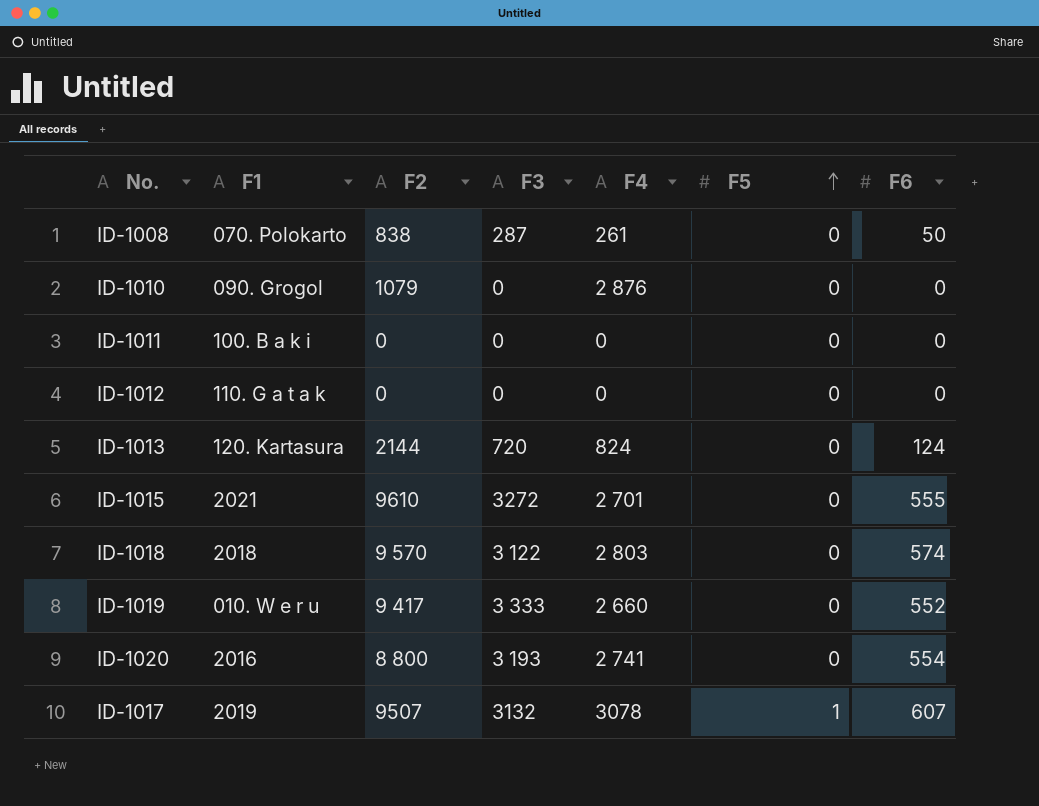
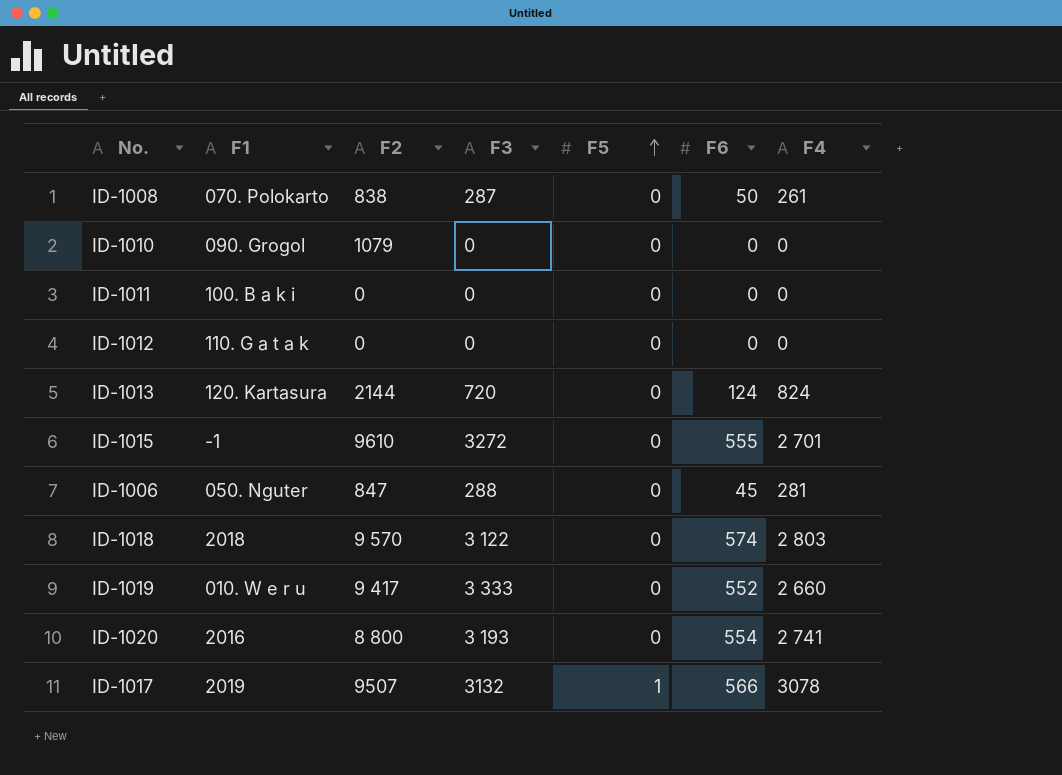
column F4 | position: 5 -> 7
ID-1010 | F4: 2 876 -> 0
ID-1015 | F1: 2021 -> -1
row ID-1006: none -> 050. Nguter | 847 | 288 | 0 | 45 | 281
ID-1017 | F6: 607 -> 566

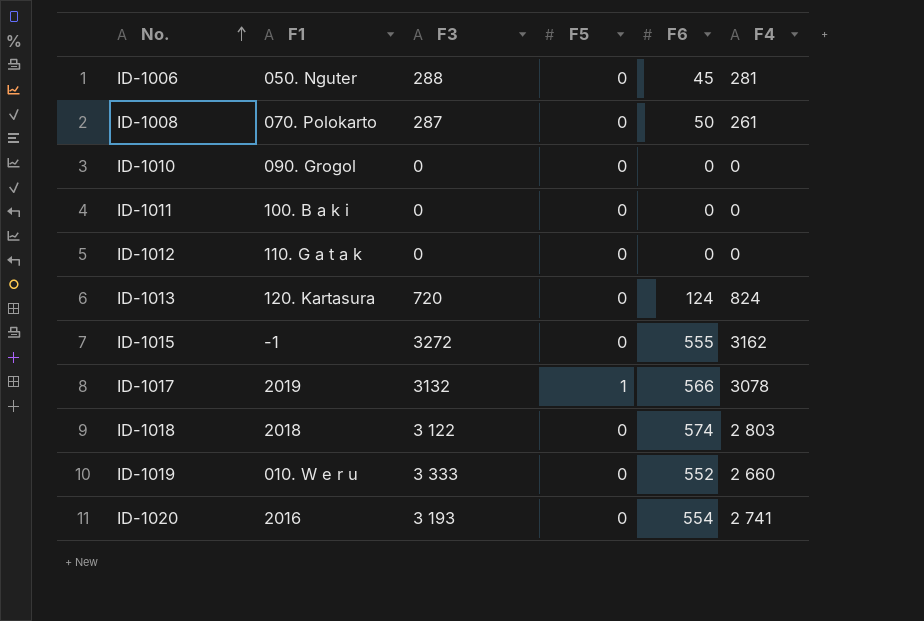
row order: F5 ascending -> No. ascending
column F2 | position: 3 -> none
ID-1015 | F4: 2 701 -> 3162

